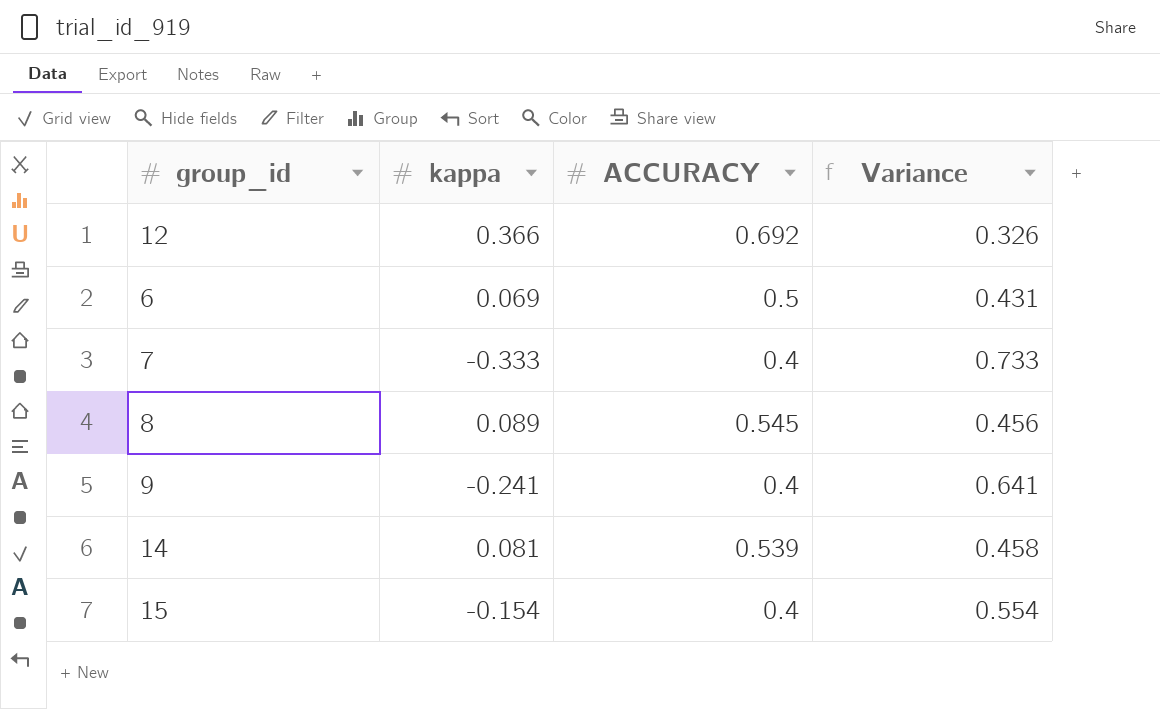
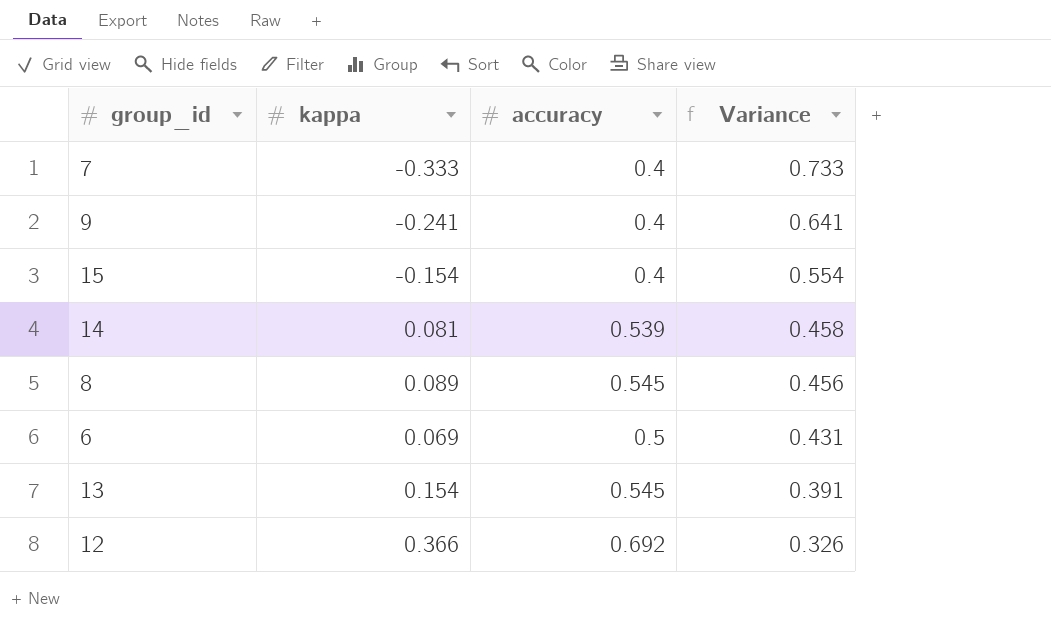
row order: none -> Variance descending
column name: ACCURACY -> accuracy
row 13: none -> 0.154 | 0.545 | 0.391

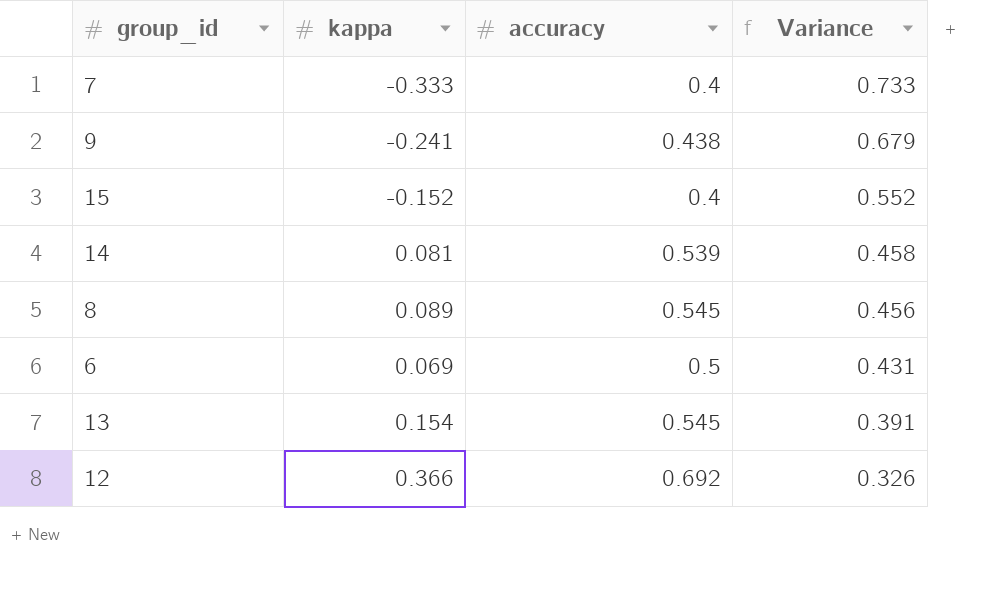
9 | accuracy: 0.4 -> 0.438
9 | Variance: 0.641 -> 0.679
15 | kappa: -0.154 -> -0.152
15 | Variance: 0.554 -> 0.552

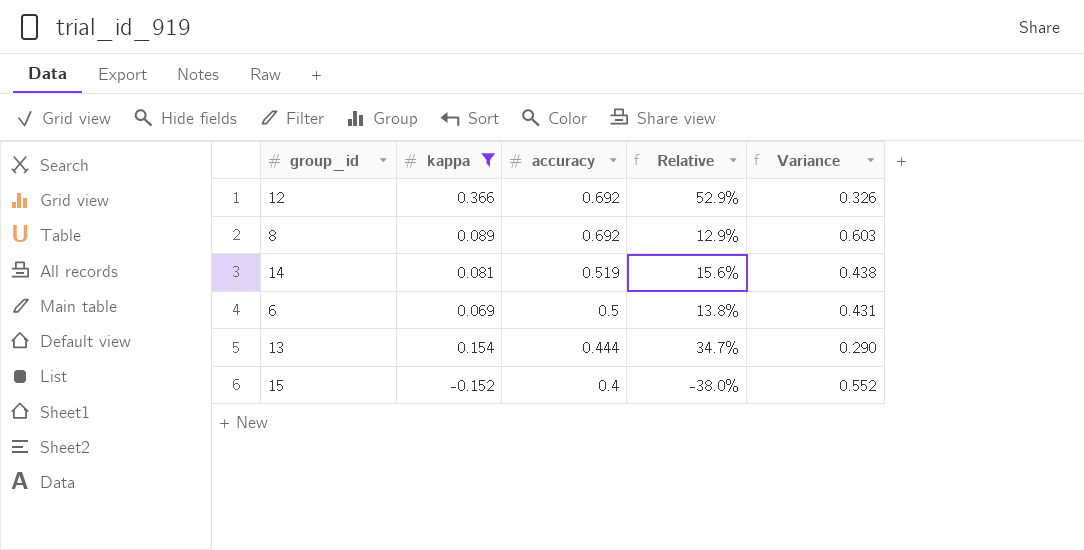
filter: none -> kappa >= -0.152
row order: Variance descending -> accuracy descending
column Relative | formula: none -> [kappa] / [accuracy]
8 | accuracy: 0.545 -> 0.692
8 | Variance: 0.456 -> 0.603
14 | accuracy: 0.539 -> 0.519
14 | Variance: 0.458 -> 0.438
13 | accuracy: 0.545 -> 0.444
13 | Variance: 0.391 -> 0.290

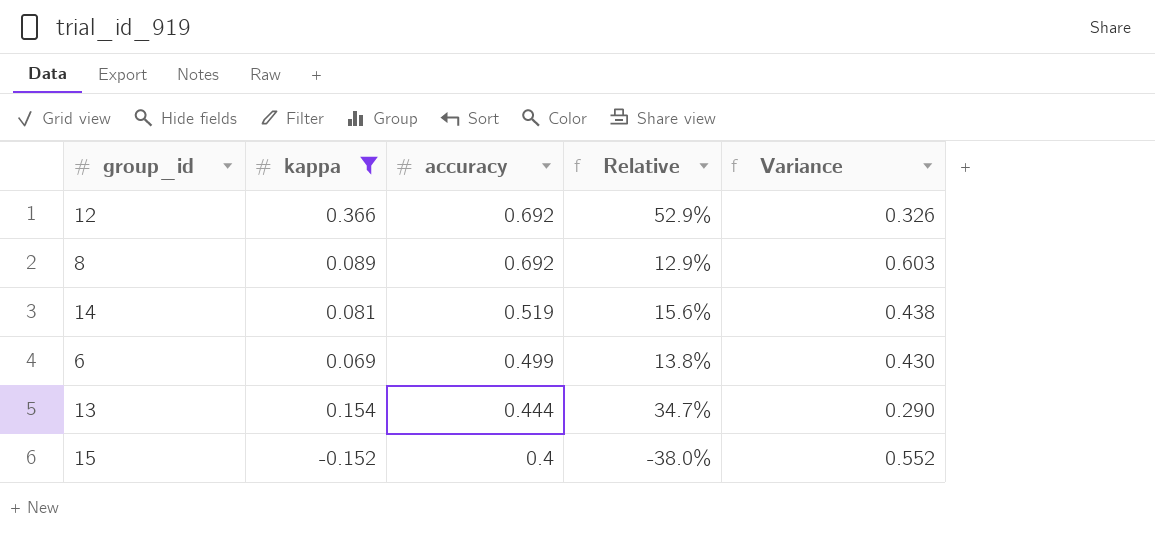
6 | accuracy: 0.5 -> 0.499
6 | Variance: 0.431 -> 0.430

